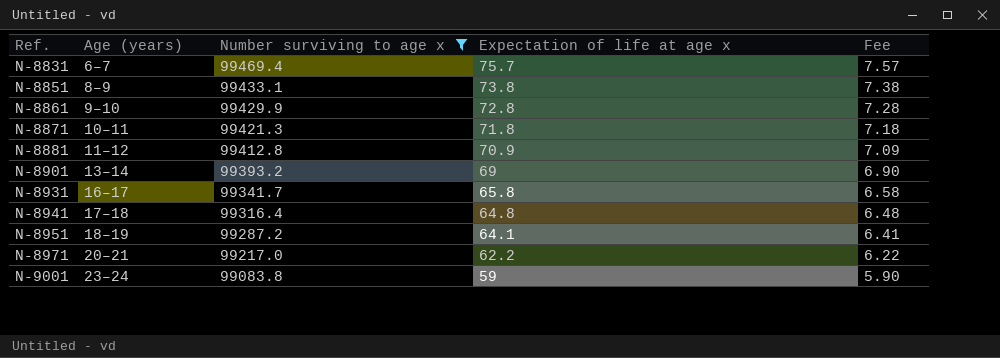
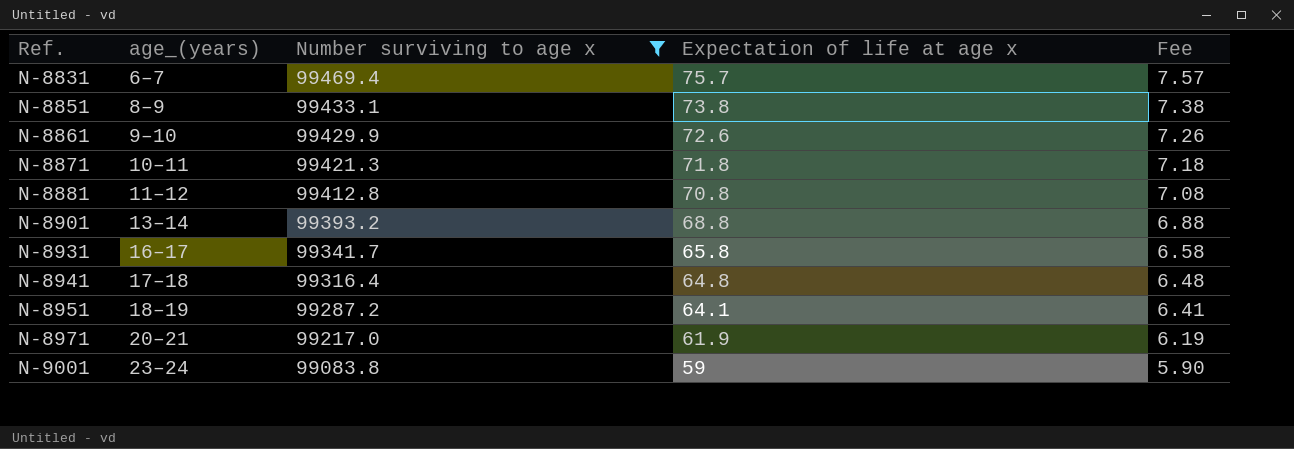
column name: Age (years) -> age_(years)
N-8861 | Expectation of life at age x: 72.8 -> 72.6
N-8861 | Fee: 7.28 -> 7.26
N-8881 | Expectation of life at age x: 70.9 -> 70.8
N-8881 | Fee: 7.09 -> 7.08
N-8901 | Expectation of life at age x: 69 -> 68.8
N-8901 | Fee: 6.90 -> 6.88
N-8971 | Expectation of life at age x: 62.2 -> 61.9
N-8971 | Fee: 6.22 -> 6.19

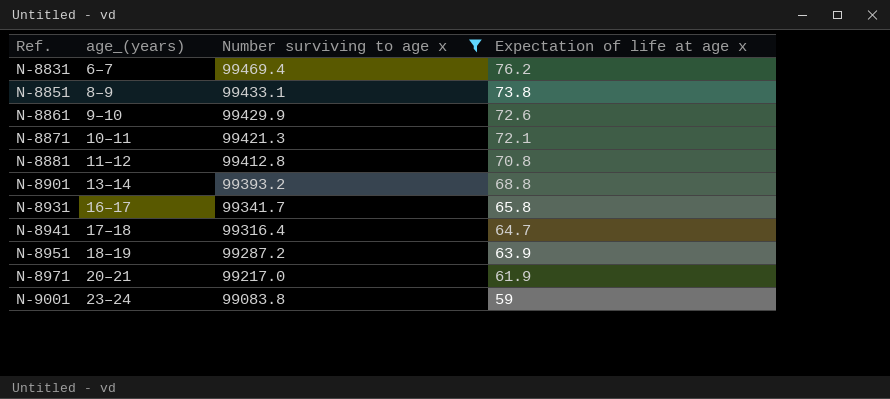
column Fee | formula: [Expectation of life at age x] * 0.1 -> none
N-8831 | Expectation of life at age x: 75.7 -> 76.2
N-8871 | Expectation of life at age x: 71.8 -> 72.1
N-8941 | Expectation of life at age x: 64.8 -> 64.7
N-8951 | Expectation of life at age x: 64.1 -> 63.9

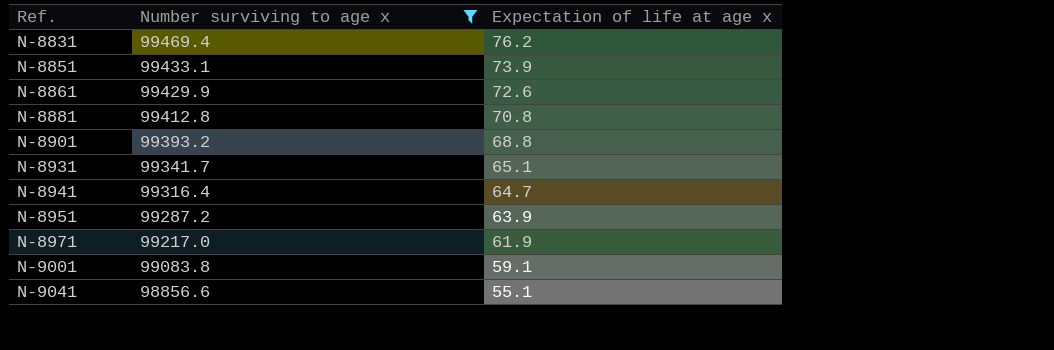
column age_(years) | position: 2 -> none
row N-8871: 10–11 | 99421.3 | 72.1 -> none
N-8851 | Expectation of life at age x: 73.8 -> 73.9
N-8931 | Expectation of life at age x: 65.8 -> 65.1
N-9001 | Expectation of life at age x: 59 -> 59.1
row N-9041: none -> 98856.6 | 55.1

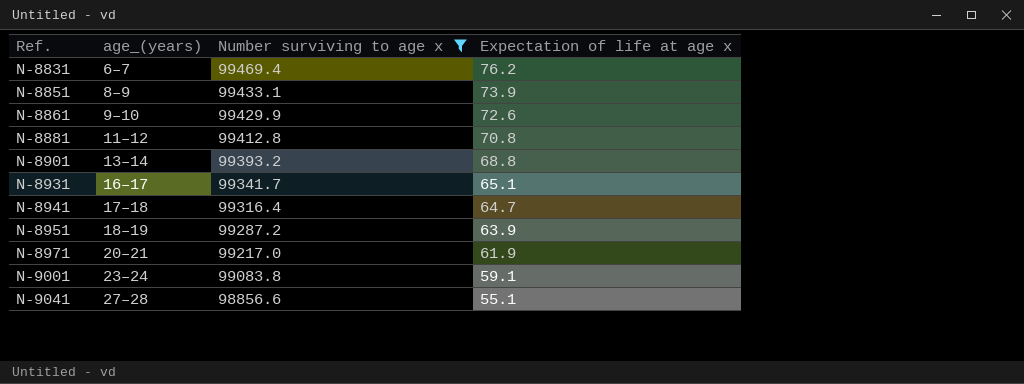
column age_(years) | position: none -> 2

